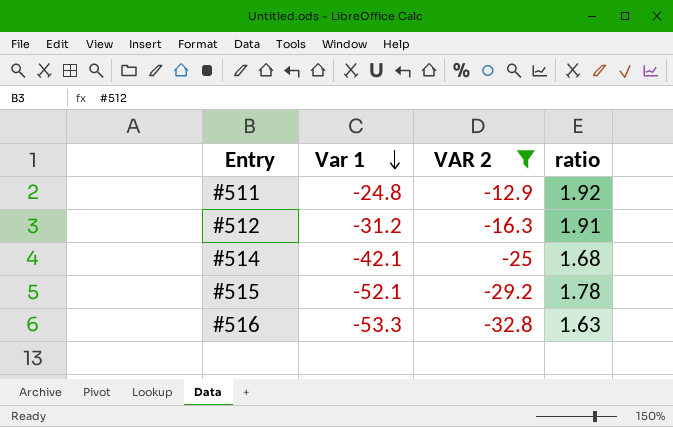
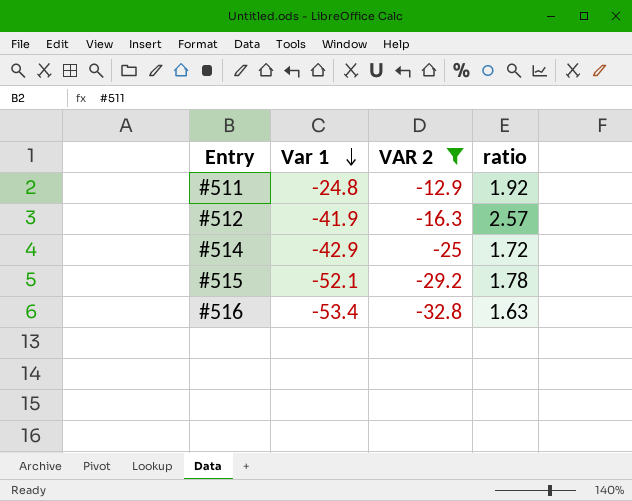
#512 | Var 1: -31.2 -> -41.9
#512 | ratio: 1.91 -> 2.57
#514 | Var 1: -42.1 -> -42.9
#514 | ratio: 1.68 -> 1.72
#516 | Var 1: -53.3 -> -53.4

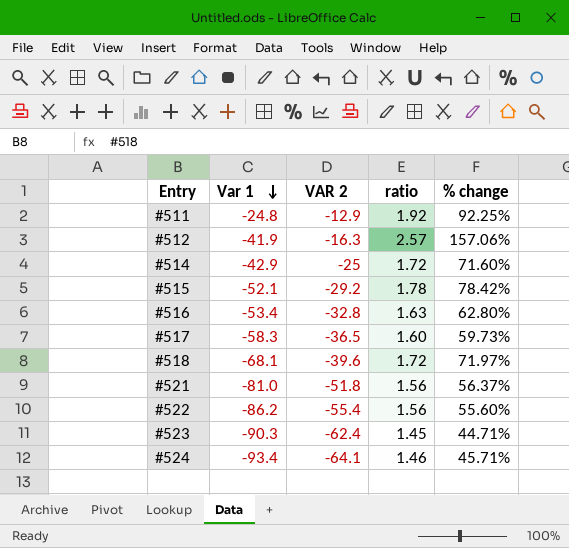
filter: VAR 2 >= -32.8 -> none
column % change | formula: none -> ([Var 1] - [VAR 2]) / [VAR 2]

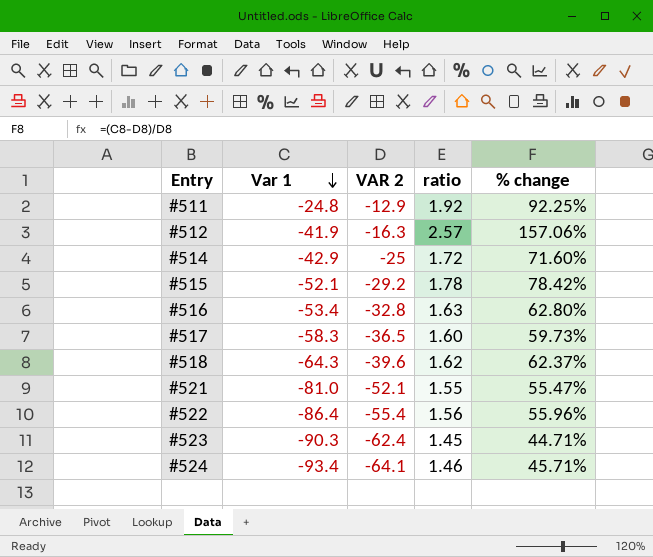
#518 | Var 1: -68.1 -> -64.3
#518 | ratio: 1.72 -> 1.62
#518 | % change: 71.97% -> 62.37%
#521 | VAR 2: -51.8 -> -52.1
#521 | ratio: 1.56 -> 1.55
#521 | % change: 56.37% -> 55.47%
#522 | Var 1: -86.2 -> -86.4
#522 | % change: 55.60% -> 55.96%

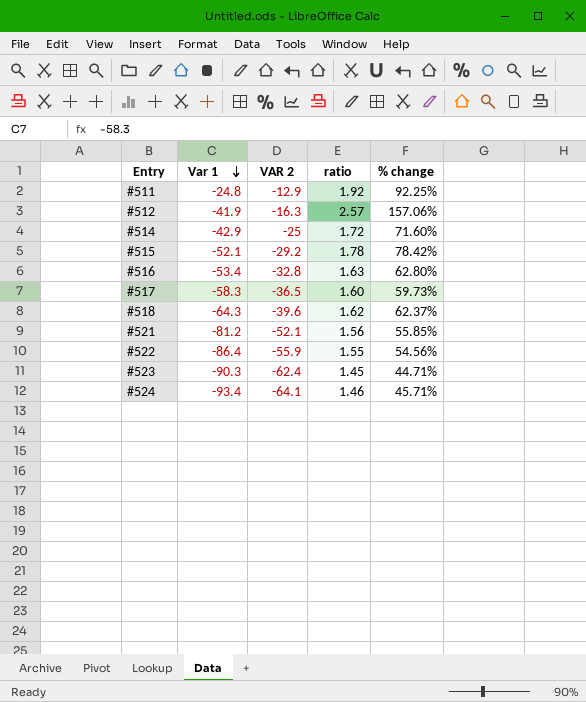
#521 | Var 1: -81.0 -> -81.2
#521 | ratio: 1.55 -> 1.56
#521 | % change: 55.47% -> 55.85%
#522 | VAR 2: -55.4 -> -55.9
#522 | ratio: 1.56 -> 1.55
#522 | % change: 55.96% -> 54.56%

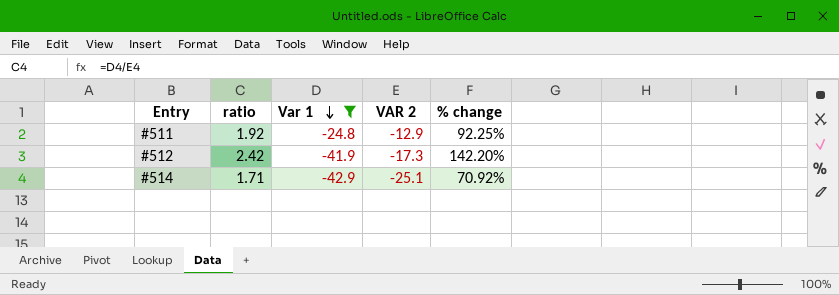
filter: none -> Var 1 >= -42.9
column ratio | position: 4 -> 2
#512 | ratio: 2.57 -> 2.42
#512 | VAR 2: -16.3 -> -17.3
#512 | % change: 157.06% -> 142.20%
#514 | ratio: 1.72 -> 1.71
#514 | VAR 2: -25 -> -25.1
#514 | % change: 71.60% -> 70.92%

